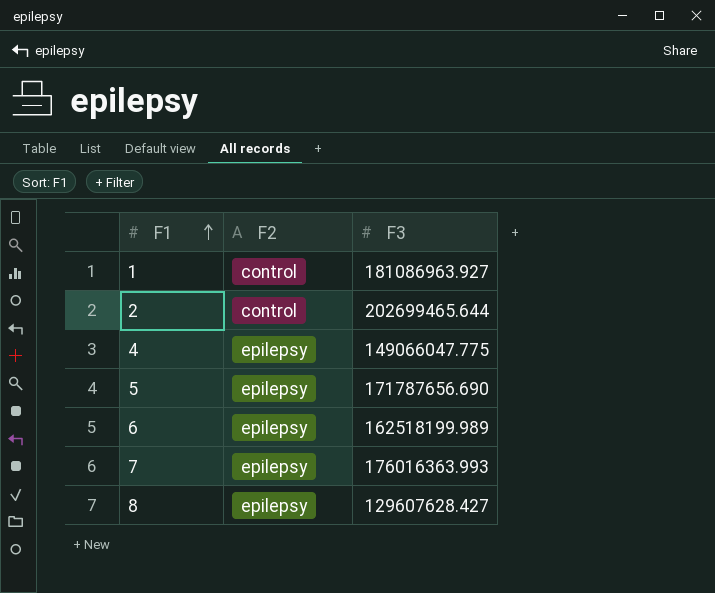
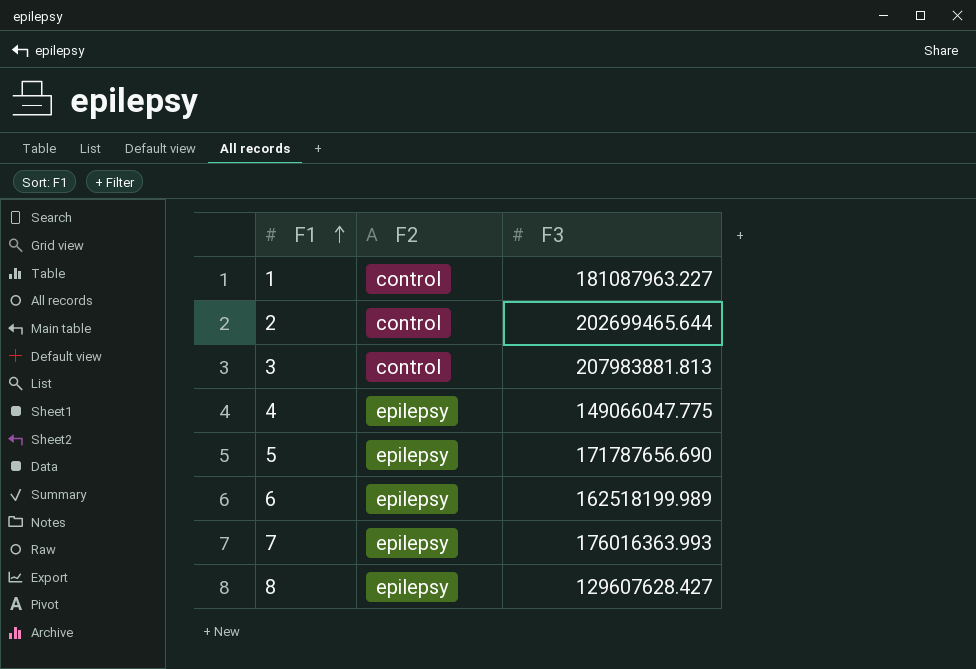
1 | F3: 181086963.927 -> 181087963.227
row 3: none -> control | 207983881.813

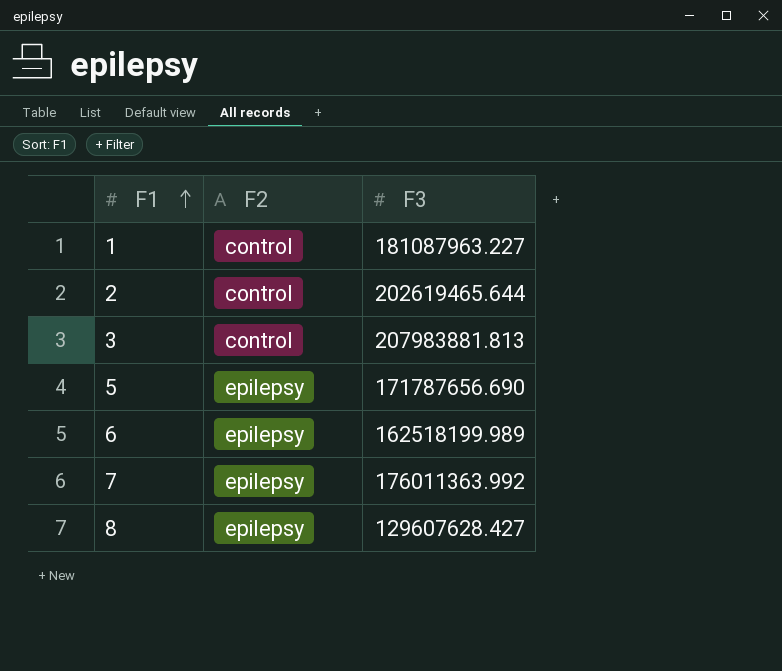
row 4: epilepsy | 149066047.775 -> none
2 | F3: 202699465.644 -> 202619465.644
7 | F3: 176016363.993 -> 176011363.992

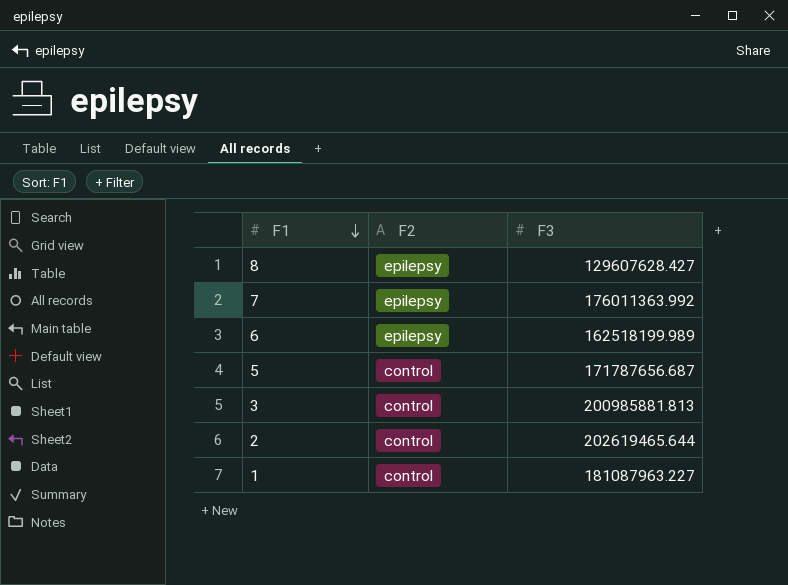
row order: F1 ascending -> F1 descending
5 | F2: epilepsy -> control
5 | F3: 171787656.690 -> 171787656.687
3 | F3: 207983881.813 -> 200985881.813

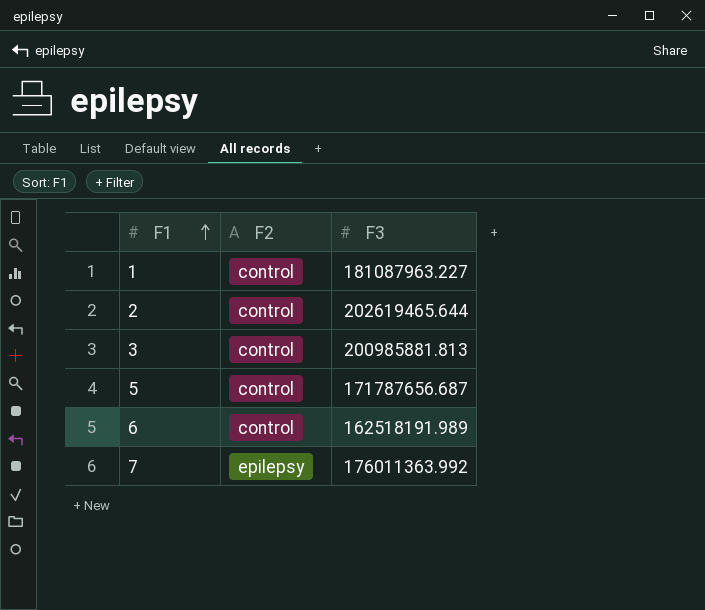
row order: F1 descending -> F1 ascending
row 8: epilepsy | 129607628.427 -> none
6 | F2: epilepsy -> control
6 | F3: 162518199.989 -> 162518191.989

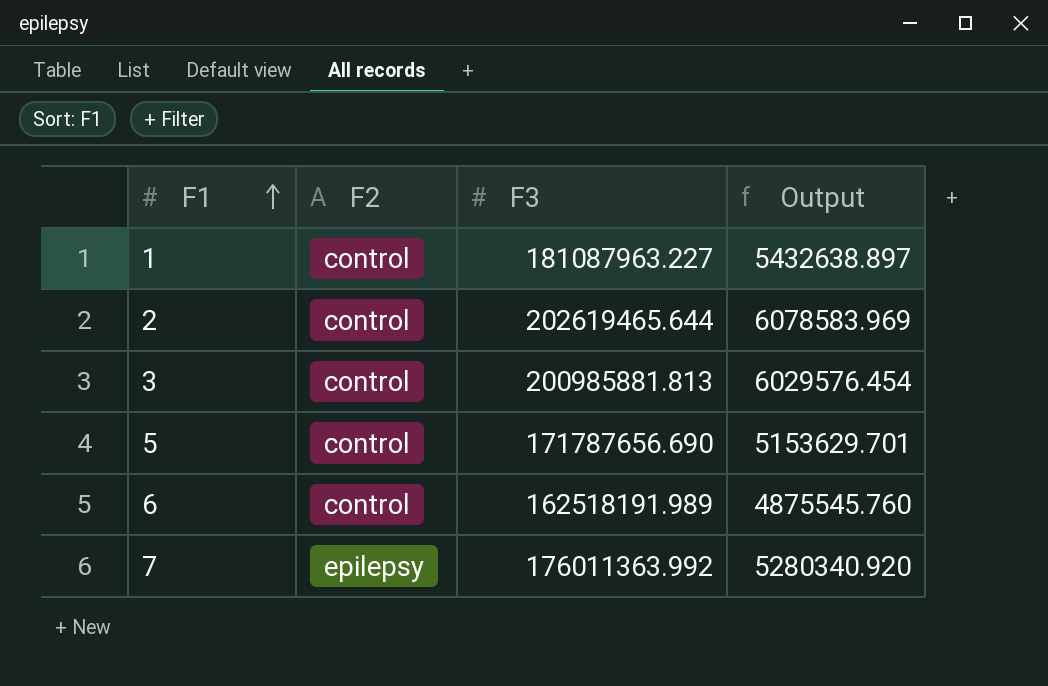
column Output | formula: none -> [F3] * 0.03
5 | F3: 171787656.687 -> 171787656.690

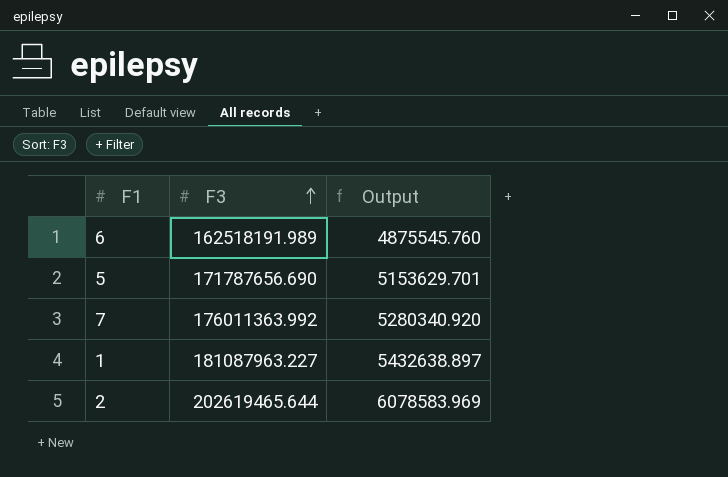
row order: F1 ascending -> F3 ascending
column F2 | position: 2 -> none
row 3: control | 200985881.813 | 6029576.454 -> none

